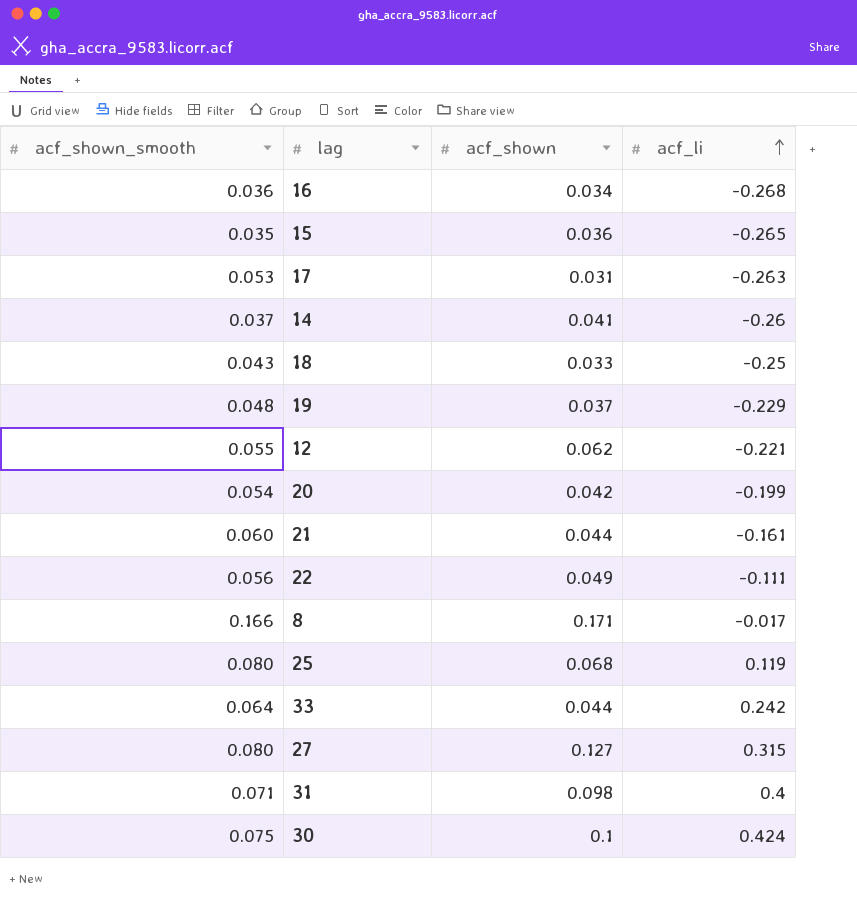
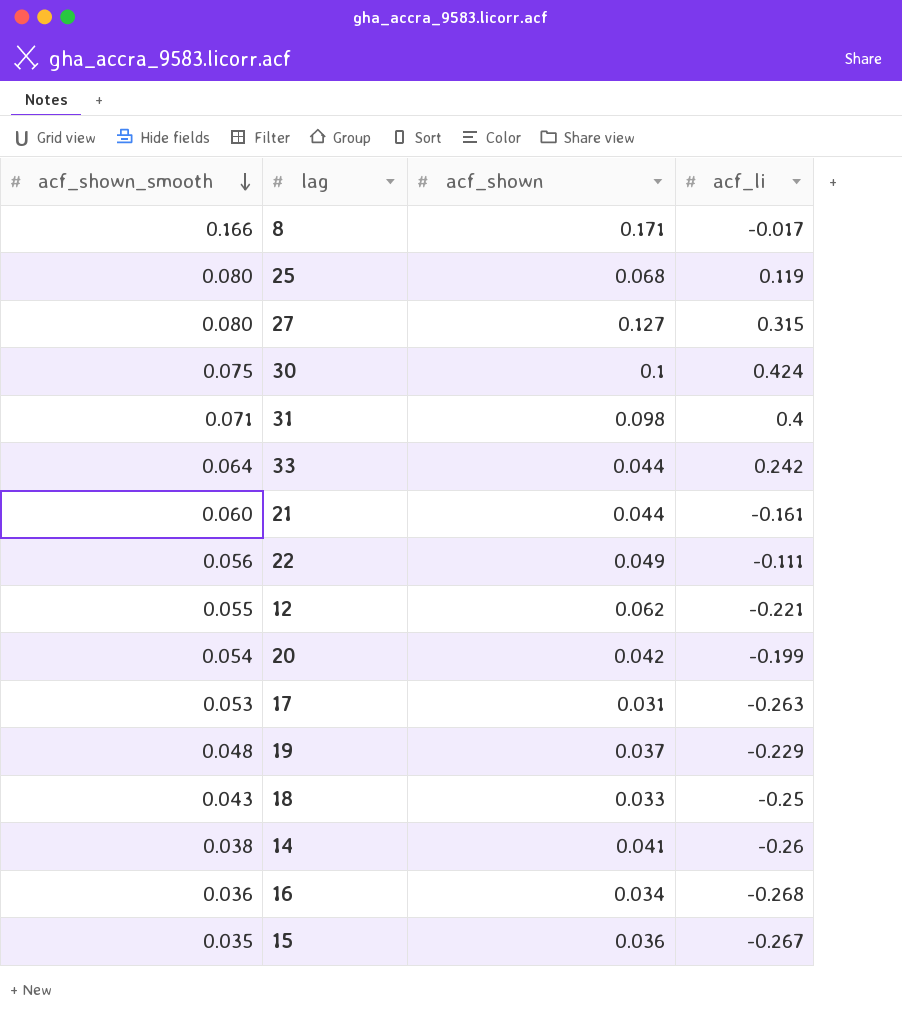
row order: acf_li ascending -> acf_shown_smooth descending
14 | acf_shown_smooth: 0.037 -> 0.038
15 | acf_li: -0.265 -> -0.267

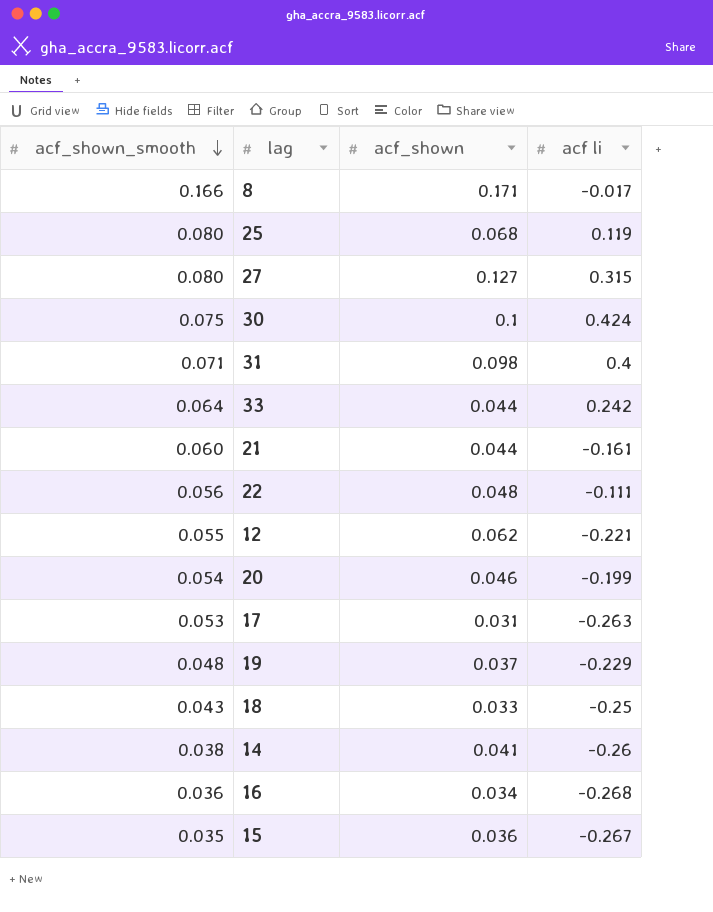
column name: acf_li -> acf li
22 | acf_shown: 0.049 -> 0.048
20 | acf_shown: 0.042 -> 0.046

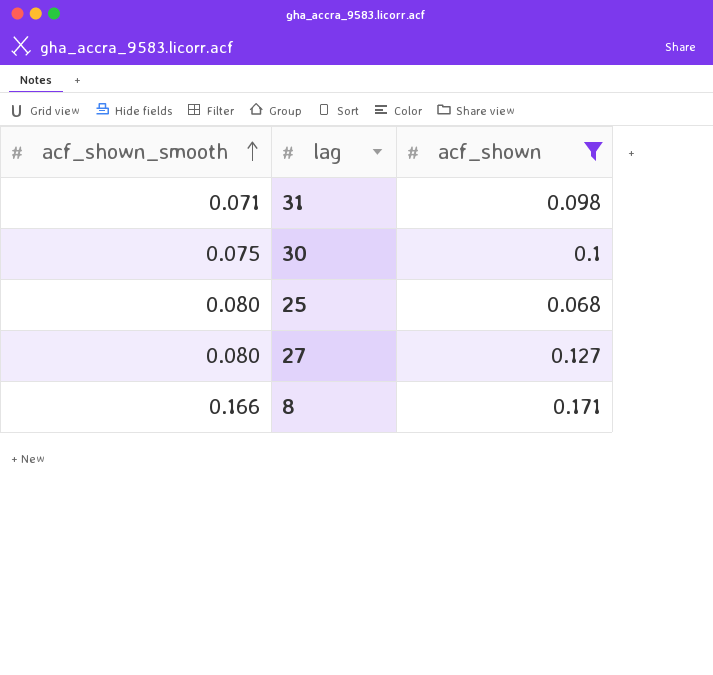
filter: none -> acf_shown >= 0.068
row order: acf_shown_smooth descending -> acf_shown_smooth ascending
column acf li | position: 4 -> none

